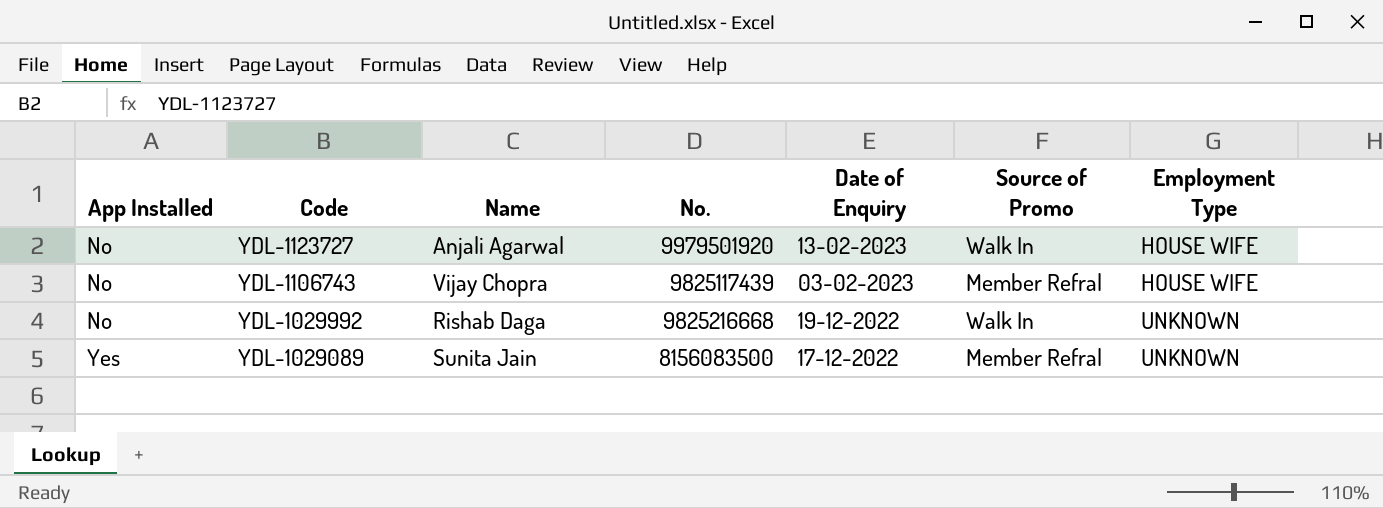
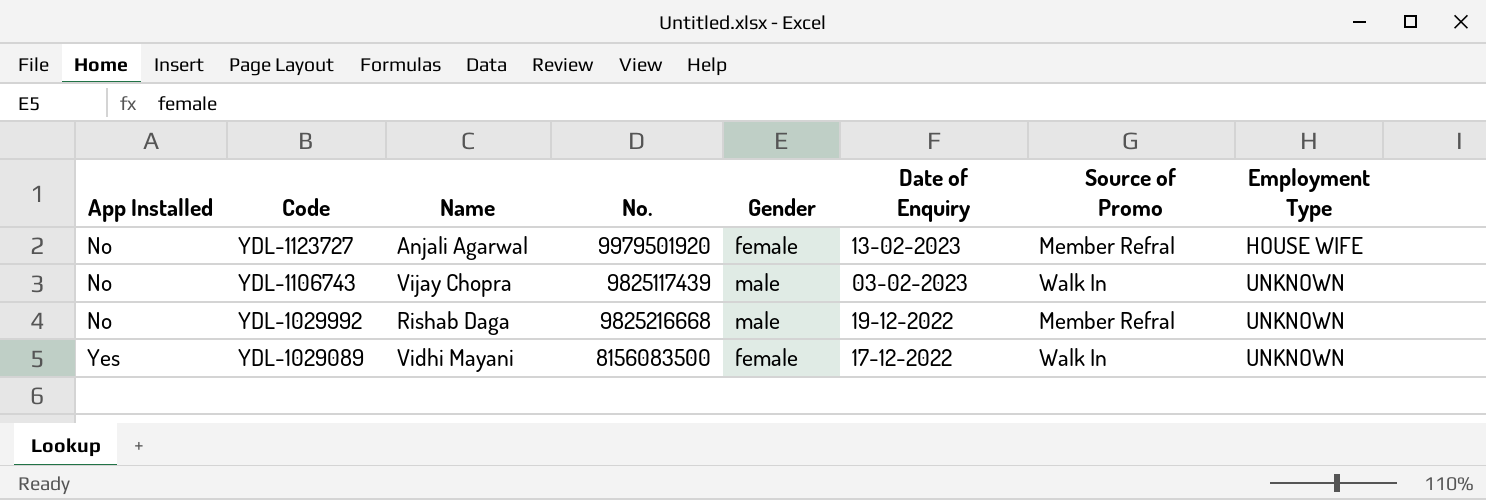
column Gender | position: none -> 5
YDL-1123727 | Source of Promo: Walk In -> Member Refral
YDL-1106743 | Source of Promo: Member Refral -> Walk In
YDL-1106743 | Employment Type: HOUSE WIFE -> UNKNOWN
YDL-1029992 | Source of Promo: Walk In -> Member Refral
YDL-1029089 | Name: Sunita Jain -> Vidhi Mayani
YDL-1029089 | Source of Promo: Member Refral -> Walk In

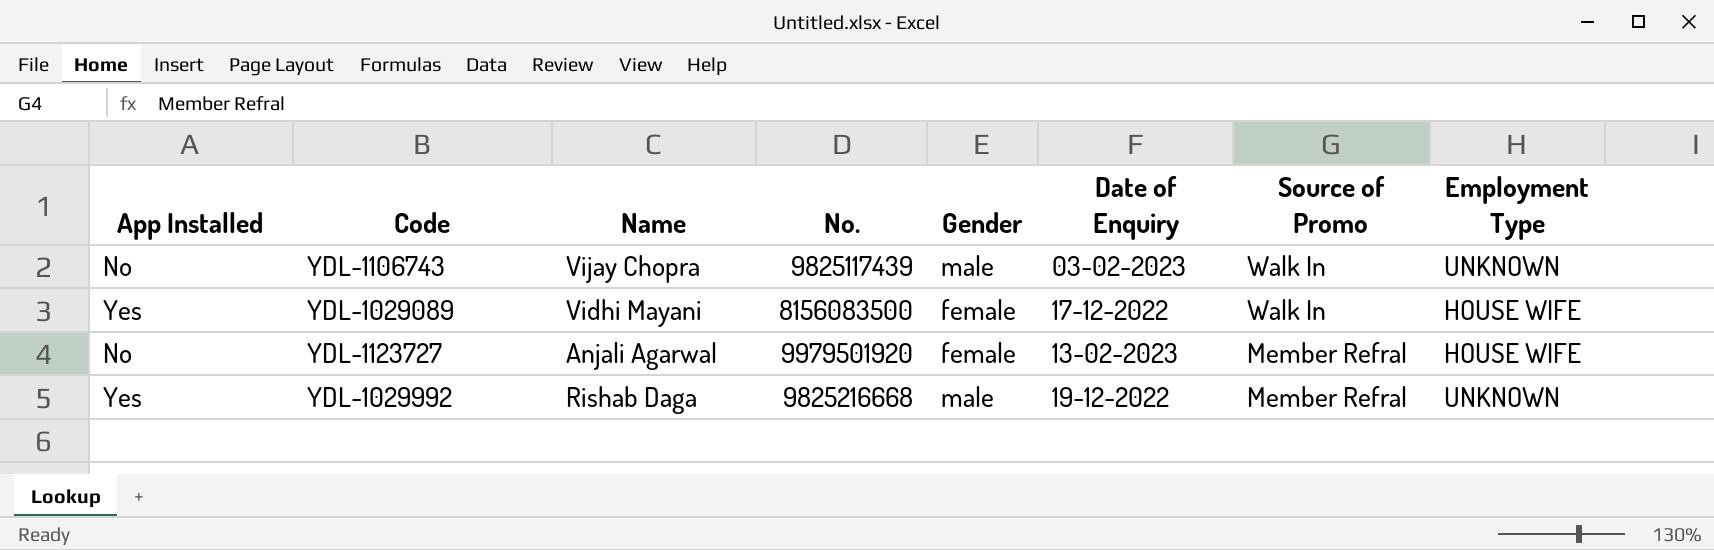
row order: App Installed ascending -> Source of Promo descending
YDL-1029089 | Employment Type: UNKNOWN -> HOUSE WIFE
YDL-1029992 | App Installed: No -> Yes

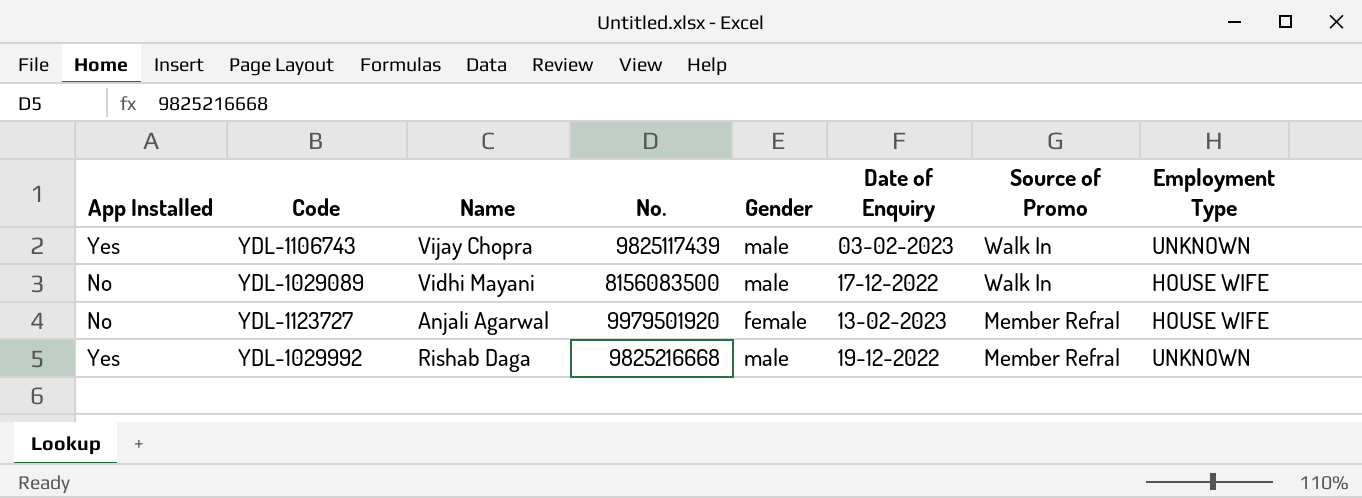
YDL-1106743 | App Installed: No -> Yes
YDL-1029089 | App Installed: Yes -> No
YDL-1029089 | Gender: female -> male

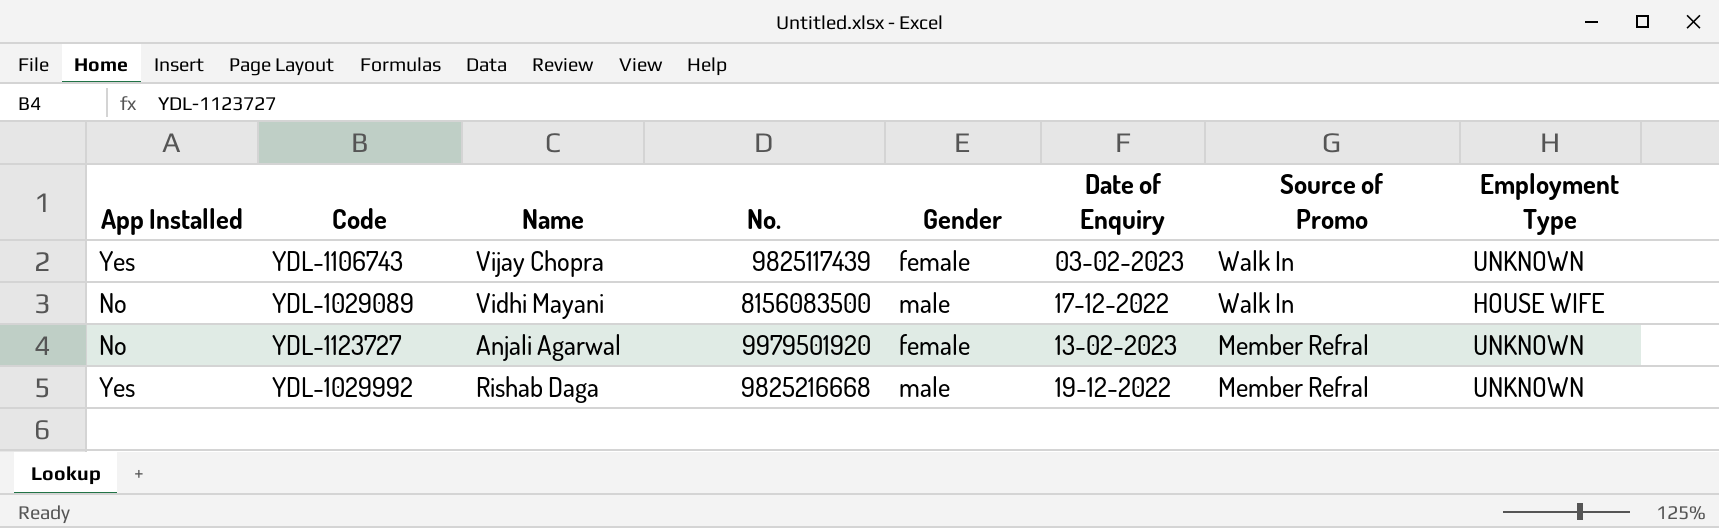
YDL-1106743 | Gender: male -> female
YDL-1123727 | Employment Type: HOUSE WIFE -> UNKNOWN

